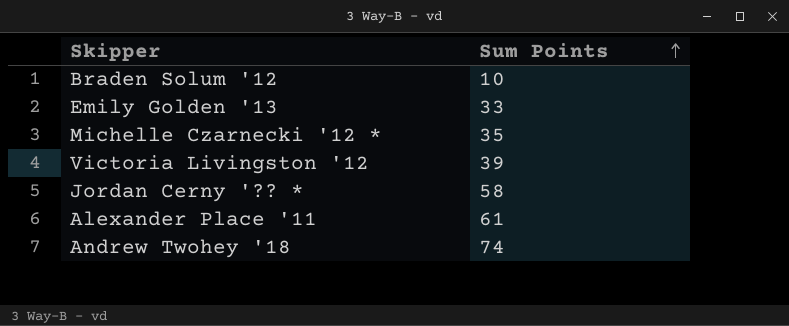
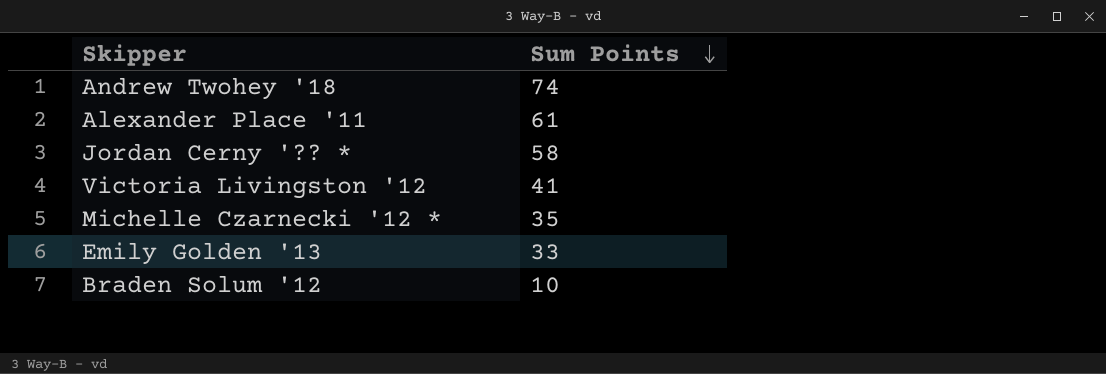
row order: Sum Points ascending -> Sum Points descending
Victoria Livingston '12 | Sum Points: 39 -> 41

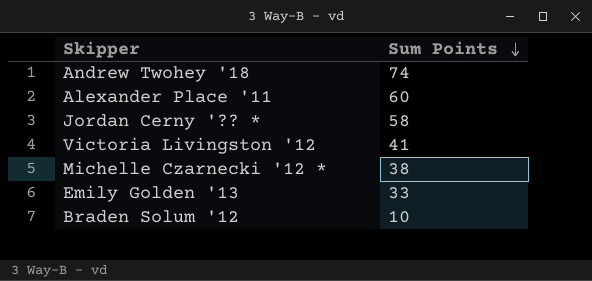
Alexander Place '11 | Sum Points: 61 -> 60
Michelle Czarnecki '12 * | Sum Points: 35 -> 38

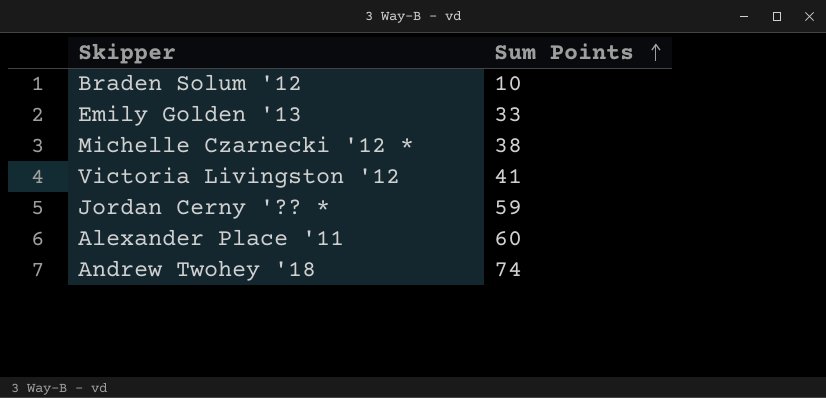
row order: Sum Points descending -> Sum Points ascending
Jordan Cerny '?? * | Sum Points: 58 -> 59

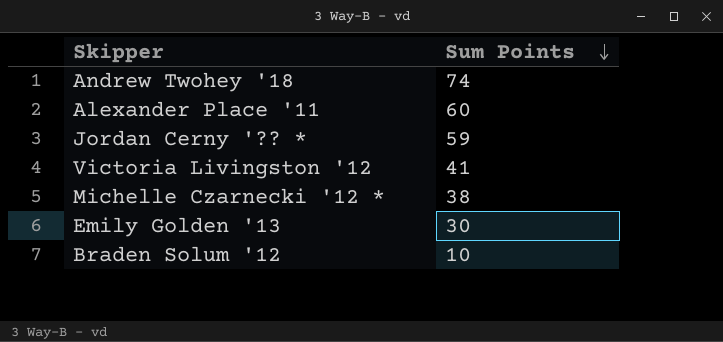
row order: Sum Points ascending -> Sum Points descending
Emily Golden '13 | Sum Points: 33 -> 30

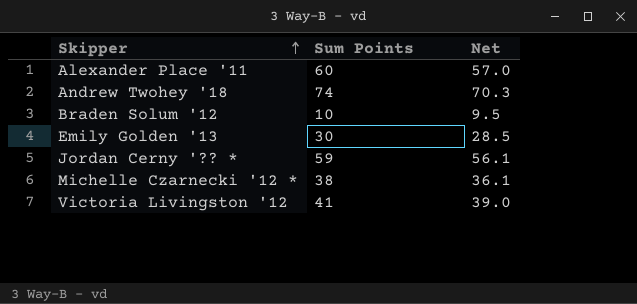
row order: Sum Points descending -> Skipper ascending
column Net | formula: none -> [Sum Points] * 0.95

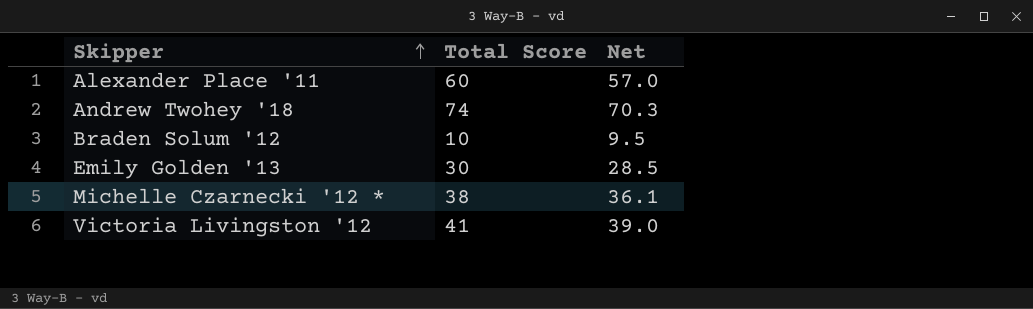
column name: Sum Points -> Total Score
row Jordan Cerny '?? *: 59 | 56.1 -> none

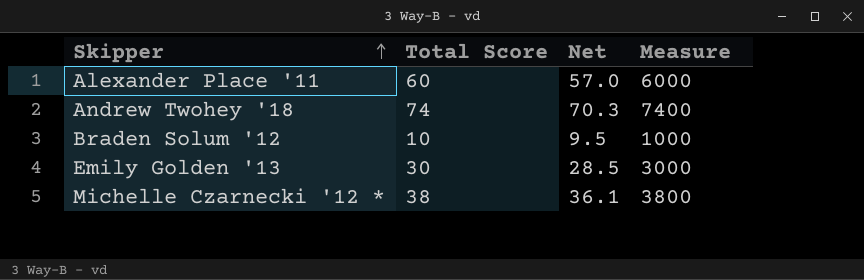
column Measure | formula: none -> [Total Score] * 100
row Victoria Livingston '12: 41 | 39.0 -> none

